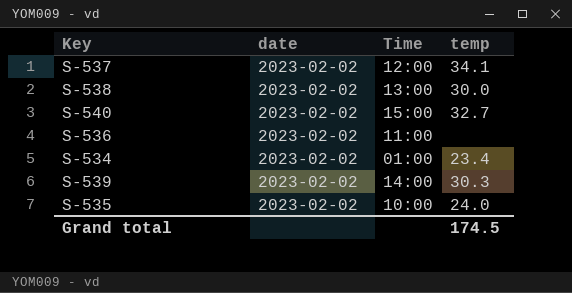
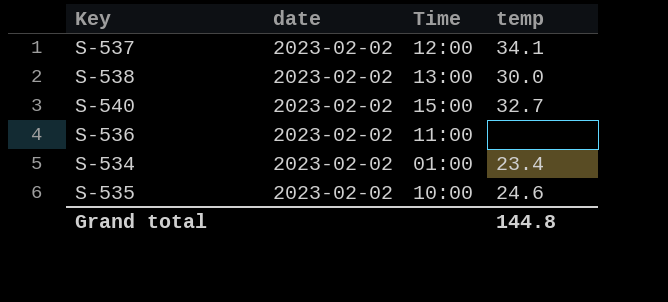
row S-539: 2023-02-02 | 14:00 | 30.3 -> none
S-535 | temp: 24.0 -> 24.6
Grand total | temp: 174.5 -> 144.8

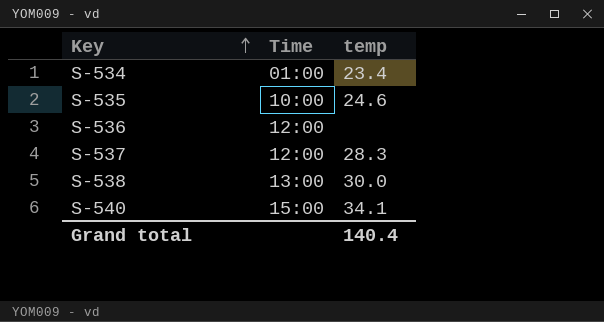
row order: none -> Key ascending
column date | position: 2 -> none
S-536 | Time: 11:00 -> 12:00
S-537 | temp: 34.1 -> 28.3
S-540 | temp: 32.7 -> 34.1
Grand total | temp: 144.8 -> 140.4

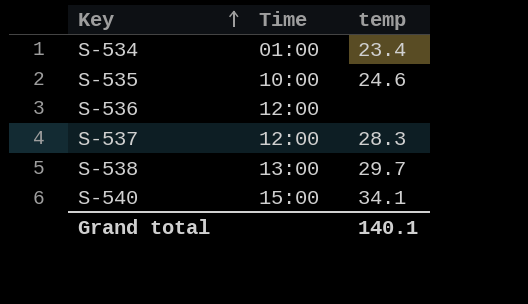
S-538 | temp: 30.0 -> 29.7
Grand total | temp: 140.4 -> 140.1

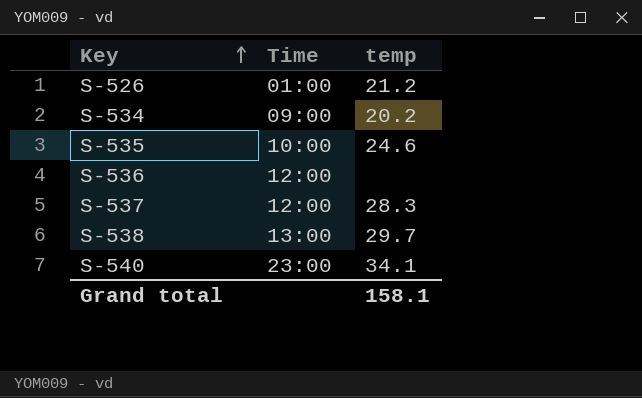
row S-526: none -> 01:00 | 21.2
S-534 | Time: 01:00 -> 09:00
S-534 | temp: 23.4 -> 20.2
S-540 | Time: 15:00 -> 23:00
Grand total | temp: 140.1 -> 158.1

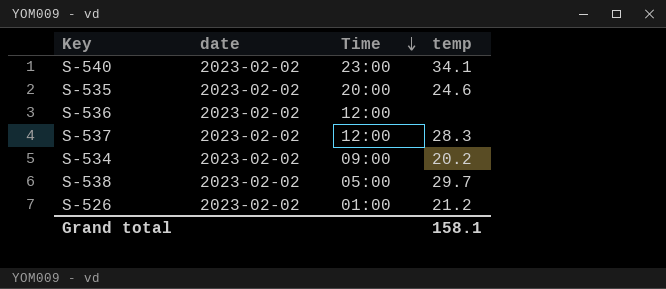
row order: Key ascending -> Time descending
column date | position: none -> 2
S-535 | Time: 10:00 -> 20:00
S-538 | Time: 13:00 -> 05:00

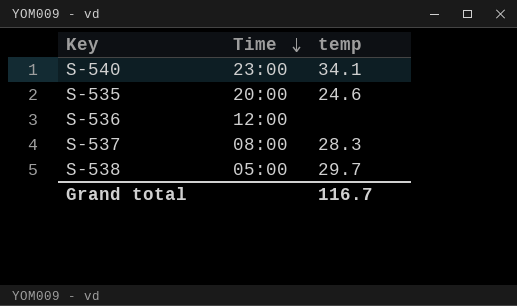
column date | position: 2 -> none
row S-534: 2023-02-02 | 09:00 | 20.2 -> none
row S-526: 2023-02-02 | 01:00 | 21.2 -> none
S-537 | Time: 12:00 -> 08:00
Grand total | temp: 158.1 -> 116.7

